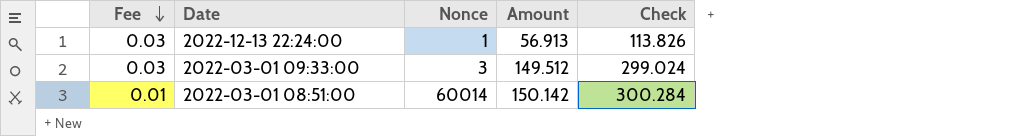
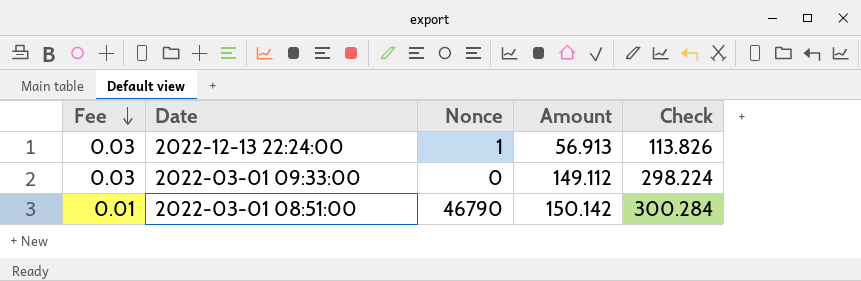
2022-03-01 09:33:00 | Nonce: 3 -> 0
2022-03-01 09:33:00 | Amount: 149.512 -> 149.112
2022-03-01 09:33:00 | Check: 299.024 -> 298.224
2022-03-01 08:51:00 | Nonce: 60014 -> 46790

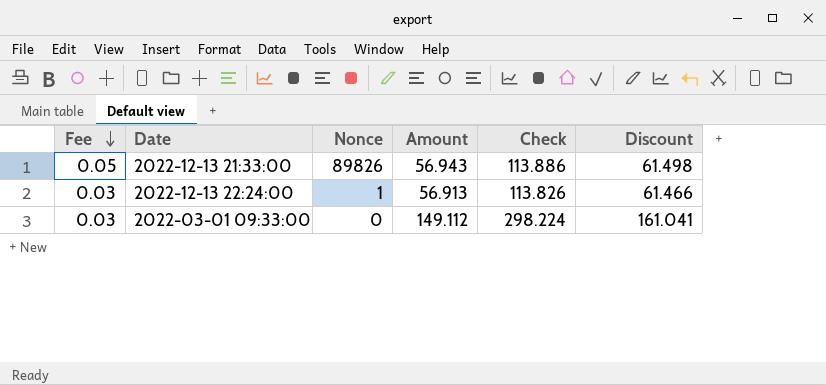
column Discount | formula: none -> [Amount] * 1.08
row 2022-03-01 08:51:00: 0.01 | 46790 | 150.142 | 300.284 -> none
row 2022-12-13 21:33:00: none -> 0.05 | 89826 | 56.943 | 113.886 | 61.498

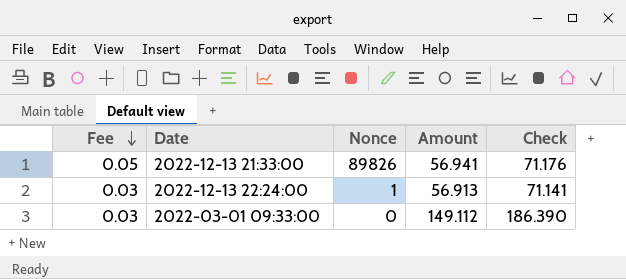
column Discount | formula: [Amount] * 1.08 -> none
column Check | formula: [Amount] * 2 -> [Amount] * 1.25
2022-12-13 21:33:00 | Amount: 56.943 -> 56.941

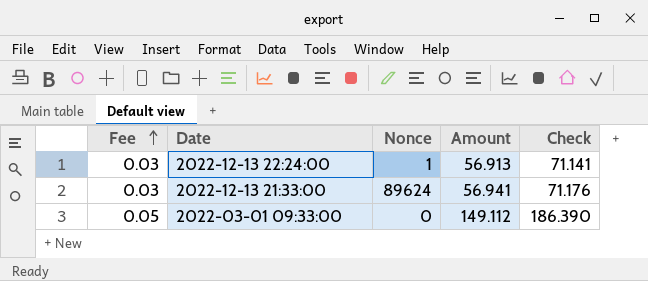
row order: Fee descending -> Fee ascending
2022-12-13 21:33:00 | Fee: 0.05 -> 0.03
2022-12-13 21:33:00 | Nonce: 89826 -> 89624
2022-03-01 09:33:00 | Fee: 0.03 -> 0.05

